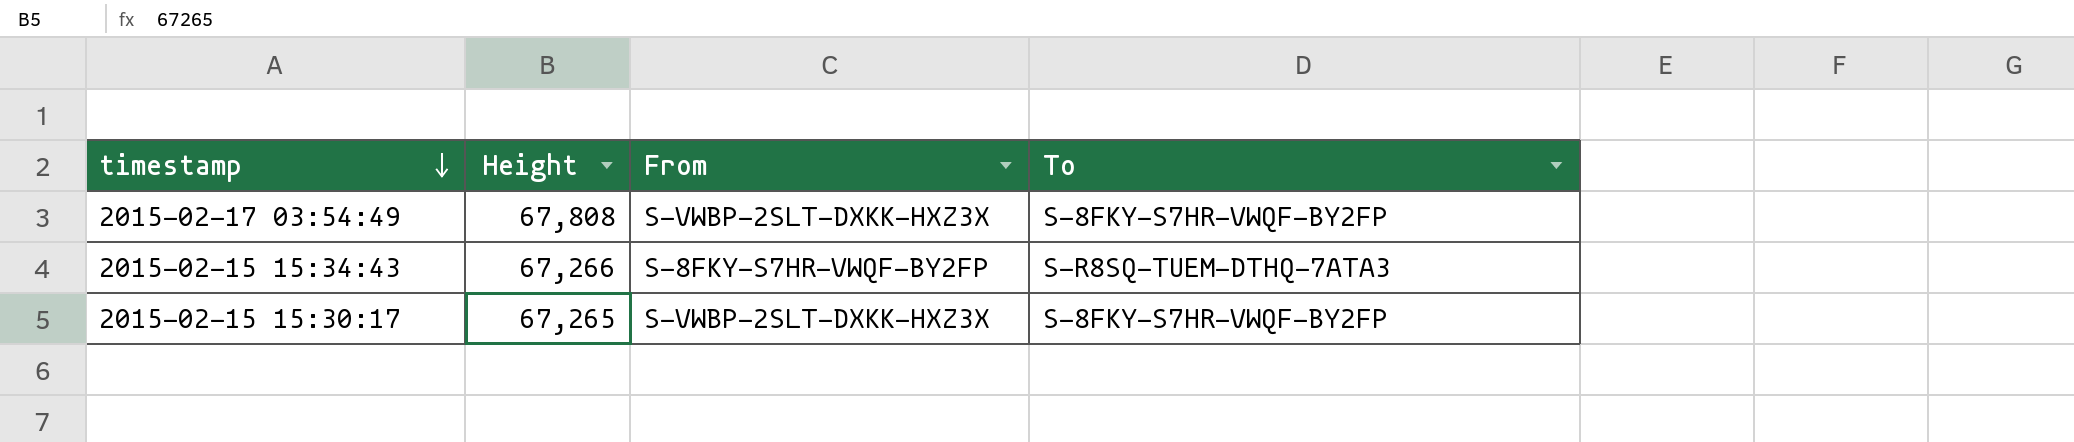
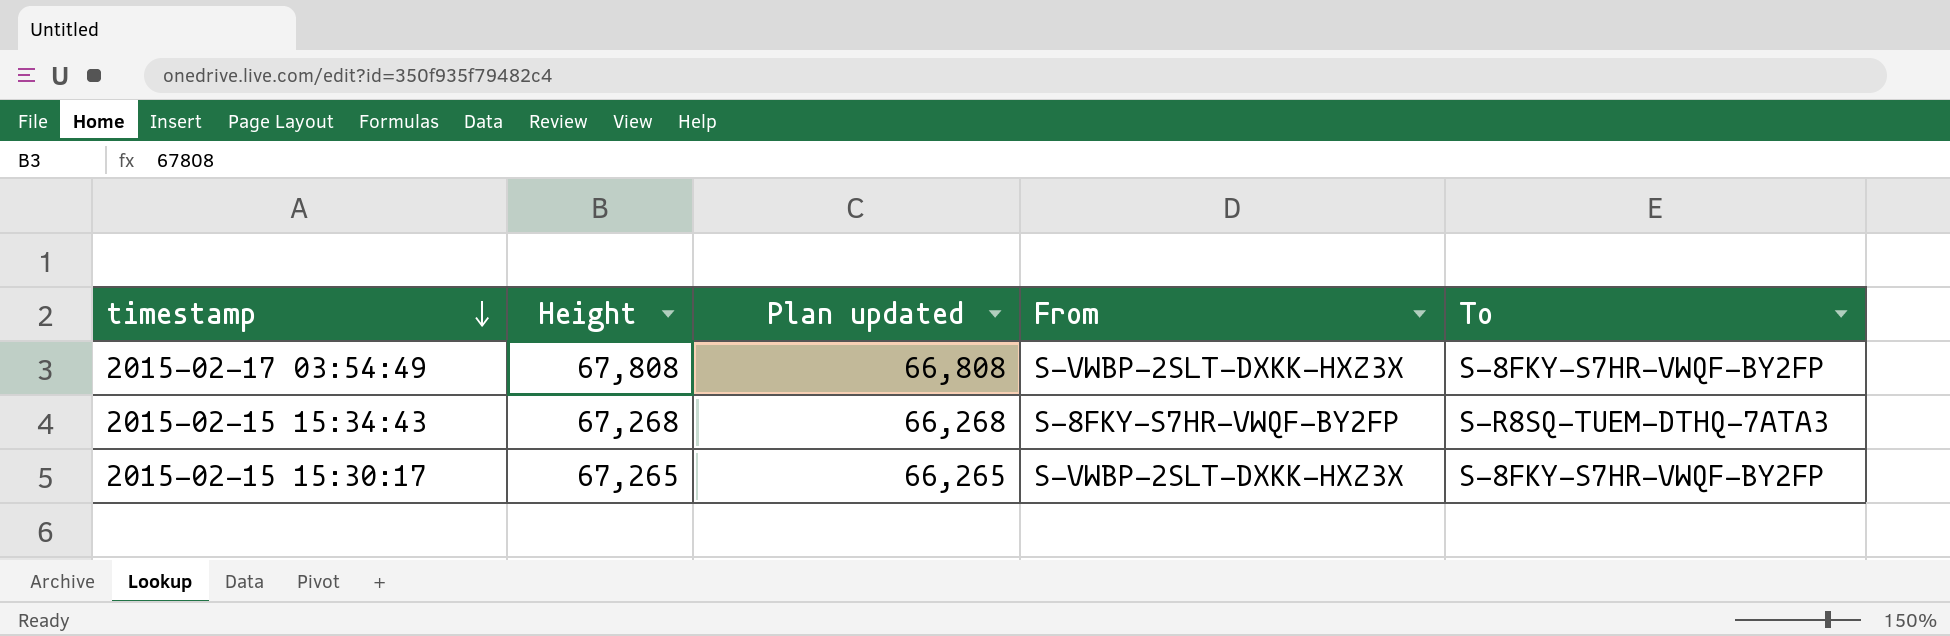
column Plan updated | formula: none -> [Height] - 1000
2015-02-15 15:34:43 | Height: 67,266 -> 67,268

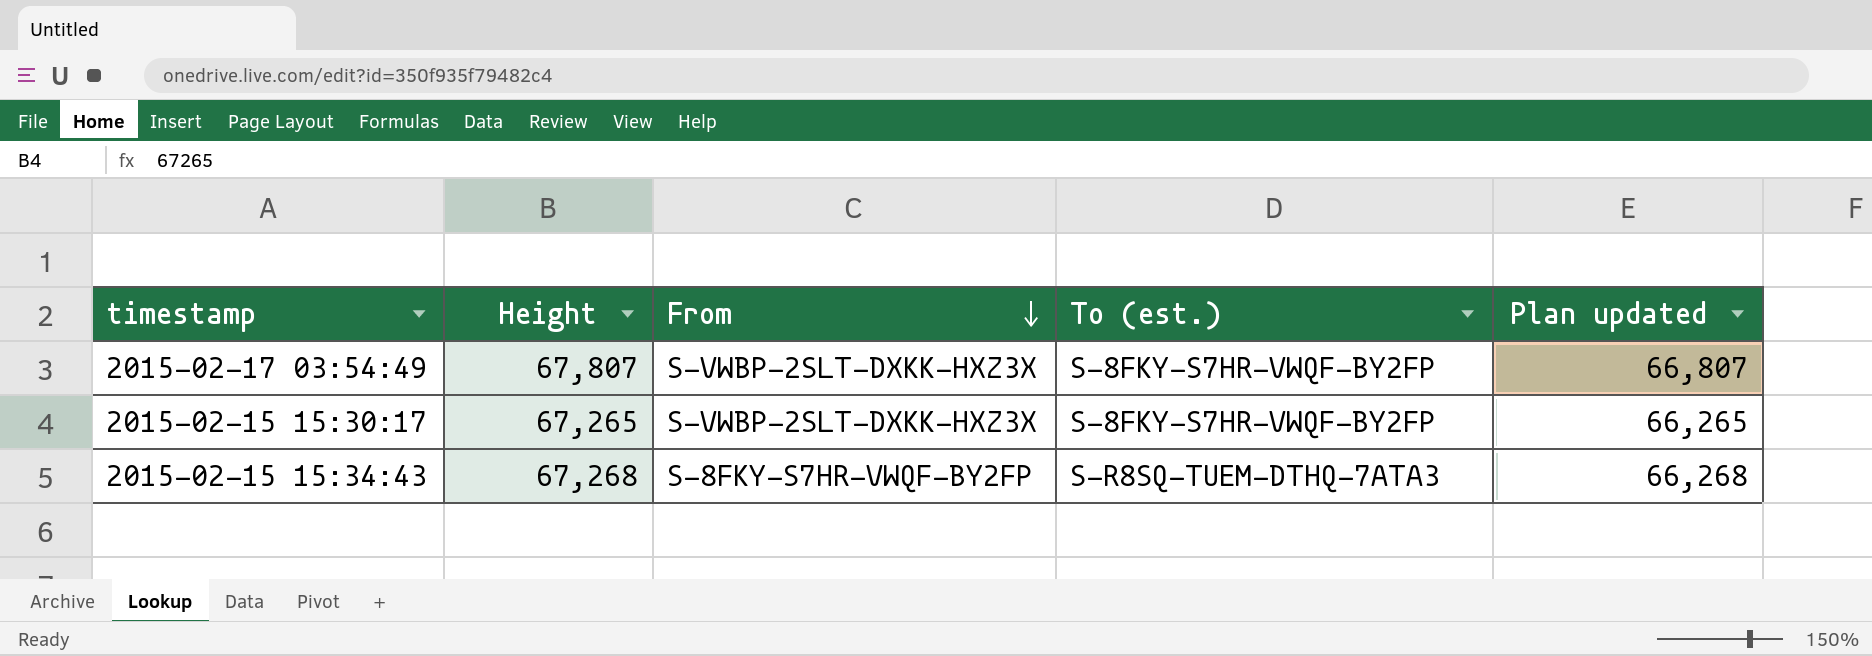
row order: timestamp descending -> From descending
column name: To -> To (est.)
column Plan updated | position: 3 -> 5
2015-02-17 03:54:49 | Height: 67,808 -> 67,807
2015-02-17 03:54:49 | Plan updated: 66,808 -> 66,807

